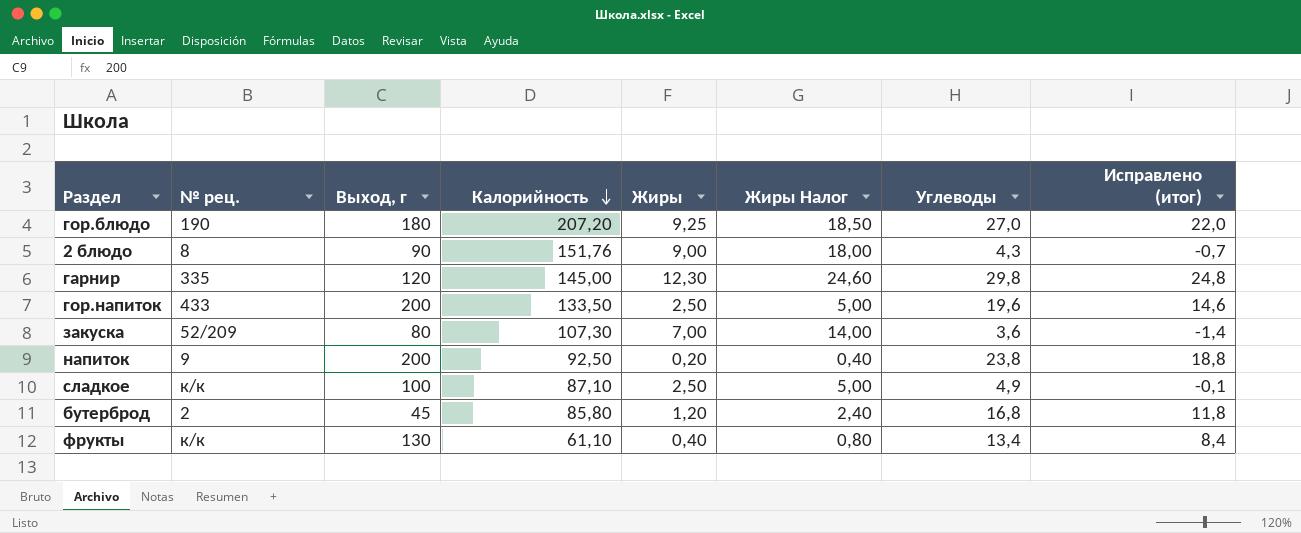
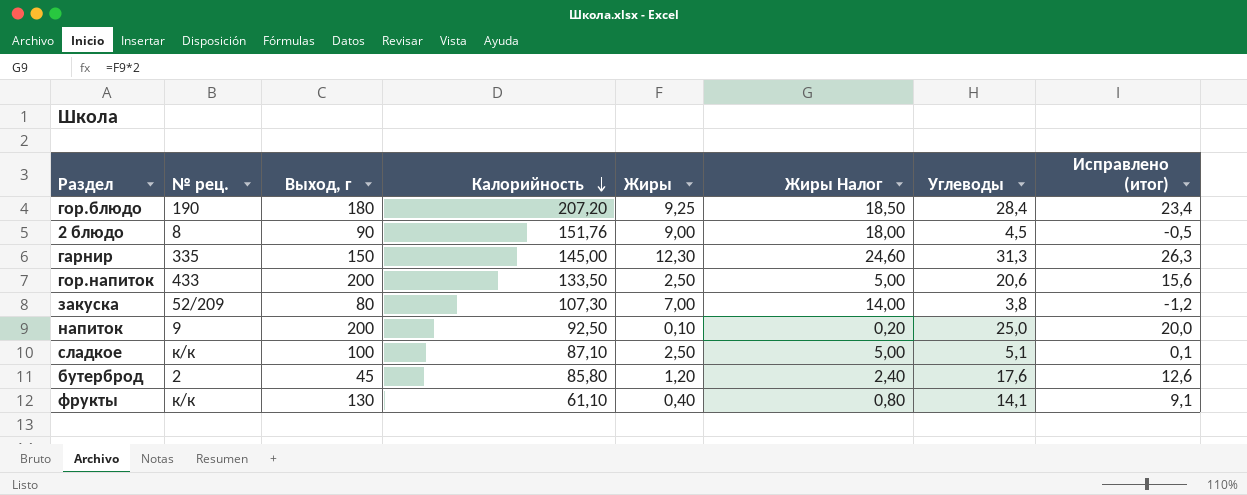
гор.блюдо | Углеводы: 27,0 -> 28,4
гор.блюдо | Исправлено (итог): 22,0 -> 23,4
2 блюдо | Углеводы: 4,3 -> 4,5
2 блюдо | Исправлено (итог): -0,7 -> -0,5
гарнир | Выход, г: 120 -> 150
гарнир | Углеводы: 29,8 -> 31,3
гарнир | Исправлено (итог): 24,8 -> 26,3
гор.напиток | Углеводы: 19,6 -> 20,6
гор.напиток | Исправлено (итог): 14,6 -> 15,6
закуска | Углеводы: 3,6 -> 3,8
закуска | Исправлено (итог): -1,4 -> -1,2
напиток | Жиры: 0,20 -> 0,10
напиток | Жиры Налог: 0,40 -> 0,20
напиток | Углеводы: 23,8 -> 25,0
напиток | Исправлено (итог): 18,8 -> 20,0
сладкое | Углеводы: 4,9 -> 5,1
сладкое | Исправлено (итог): -0,1 -> 0,1
бутерброд | Углеводы: 16,8 -> 17,6
бутерброд | Исправлено (итог): 11,8 -> 12,6
фрукты | Углеводы: 13,4 -> 14,1
фрукты | Исправлено (итог): 8,4 -> 9,1

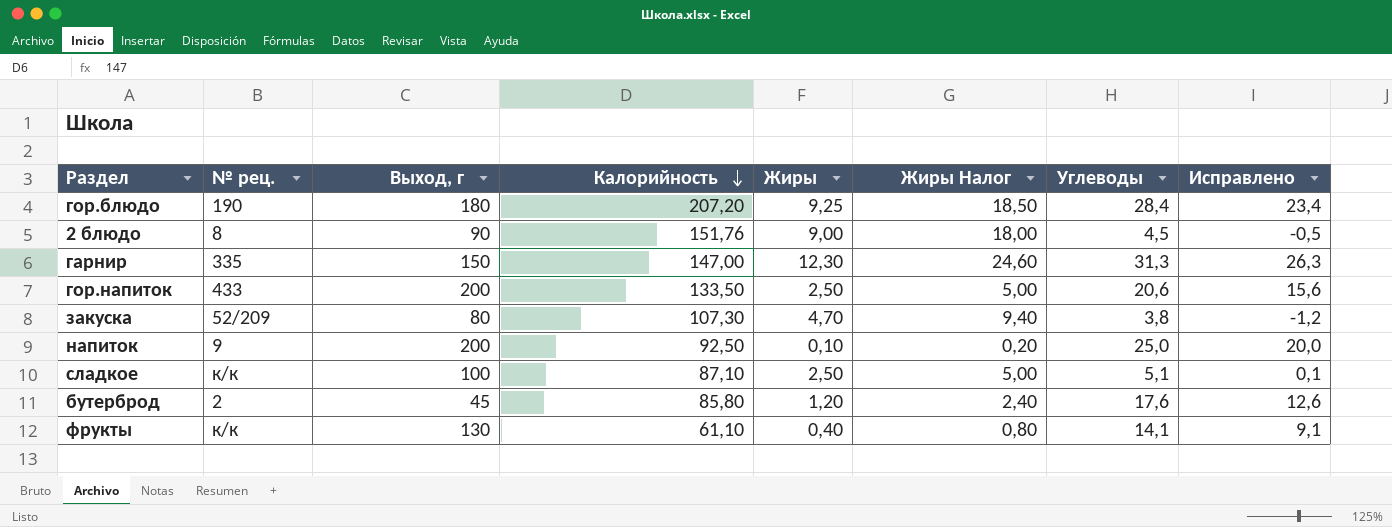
column name: Исправлено (итог) -> Исправлено
гарнир | Калорийность: 145,00 -> 147,00
закуска | Жиры: 7,00 -> 4,70
закуска | Жиры Налог: 14,00 -> 9,40

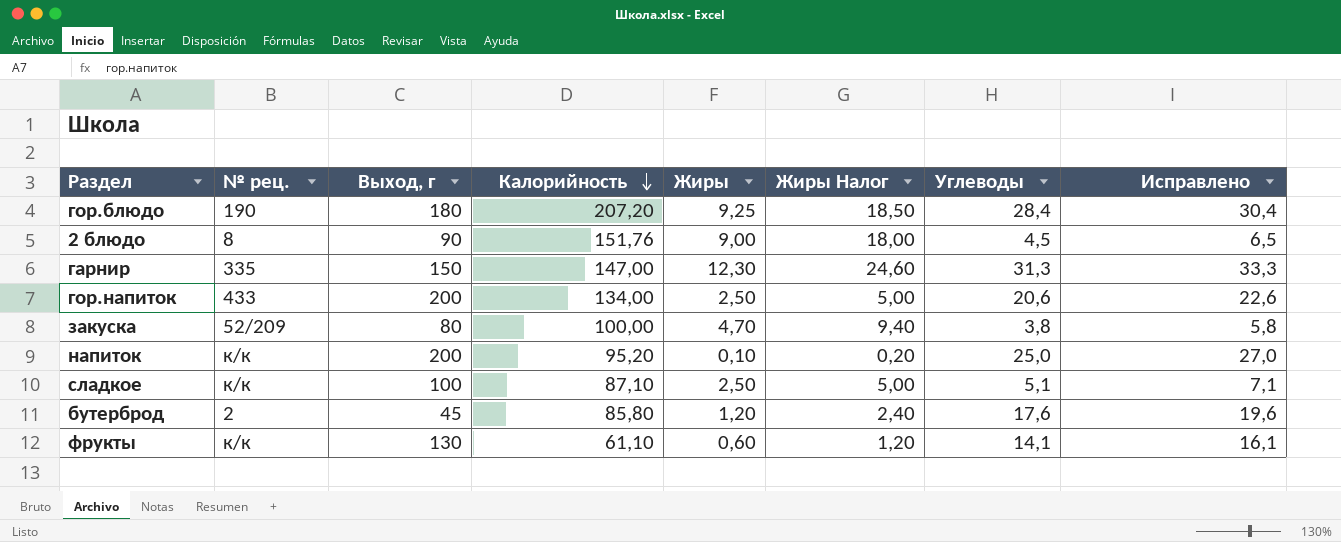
column Исправлено | formula: [Углеводы] - 5 -> [Углеводы] + 2
гор.напиток | Калорийность: 133,50 -> 134,00
закуска | Калорийность: 107,30 -> 100,00
напиток | № рец.: 9 -> к/к
напиток | Калорийность: 92,50 -> 95,20
фрукты | Жиры: 0,40 -> 0,60
фрукты | Жиры Налог: 0,80 -> 1,20

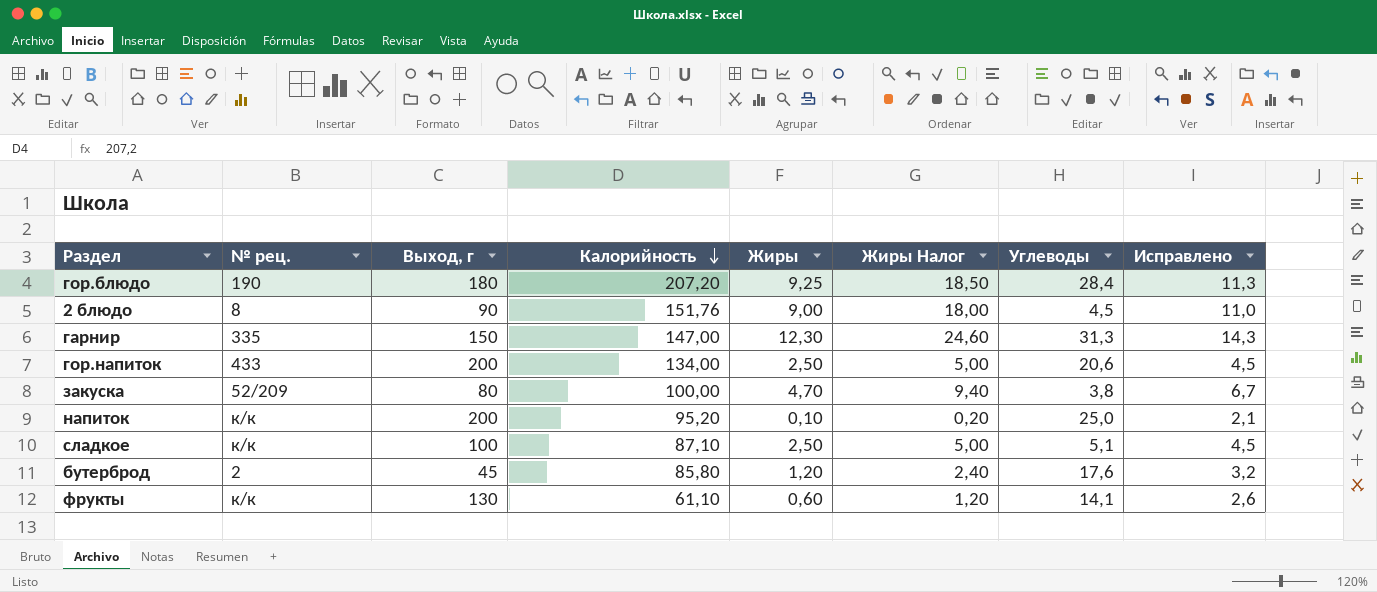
column Исправлено | formula: [Углеводы] + 2 -> [Жиры] + 2

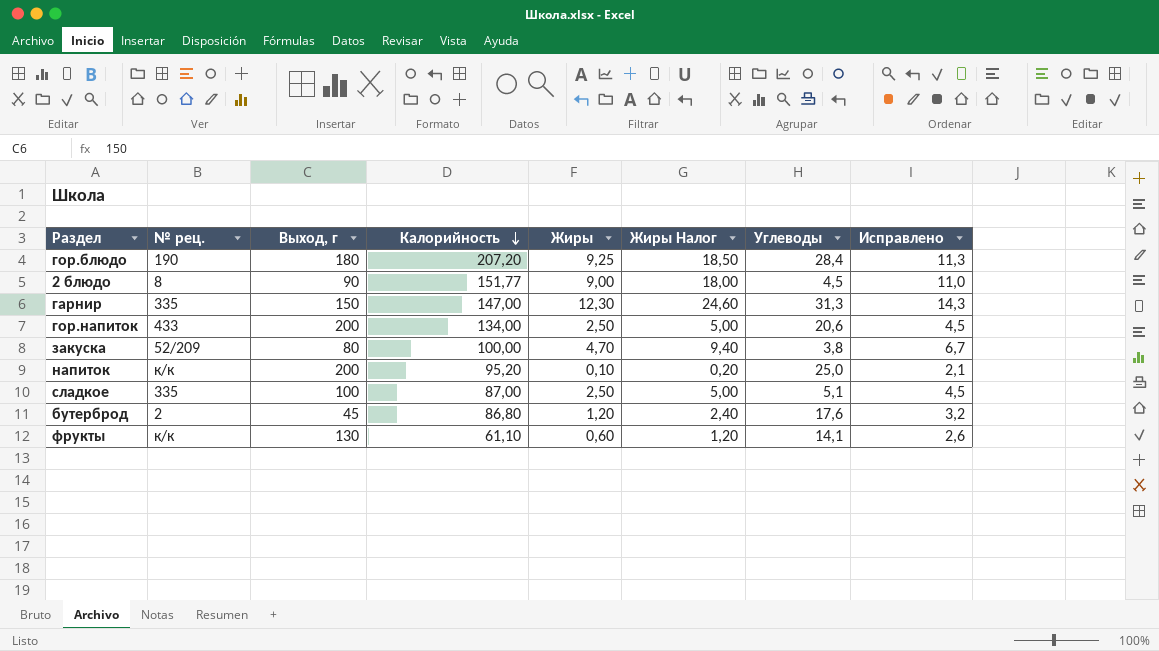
2 блюдо | Калорийность: 151,76 -> 151,77
сладкое | № рец.: к/к -> 335
сладкое | Калорийность: 87,10 -> 87,00
бутерброд | Калорийность: 85,80 -> 86,80

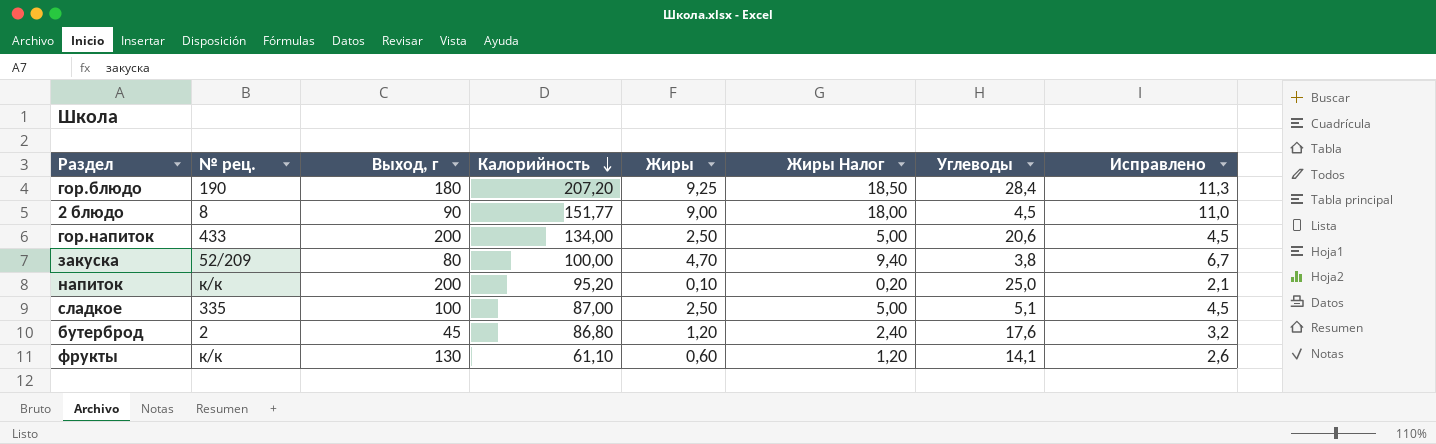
row гарнир: 335 | 150 | 147,00 | 12,30 | 24,60 | 31,3 | 14,3 -> none

